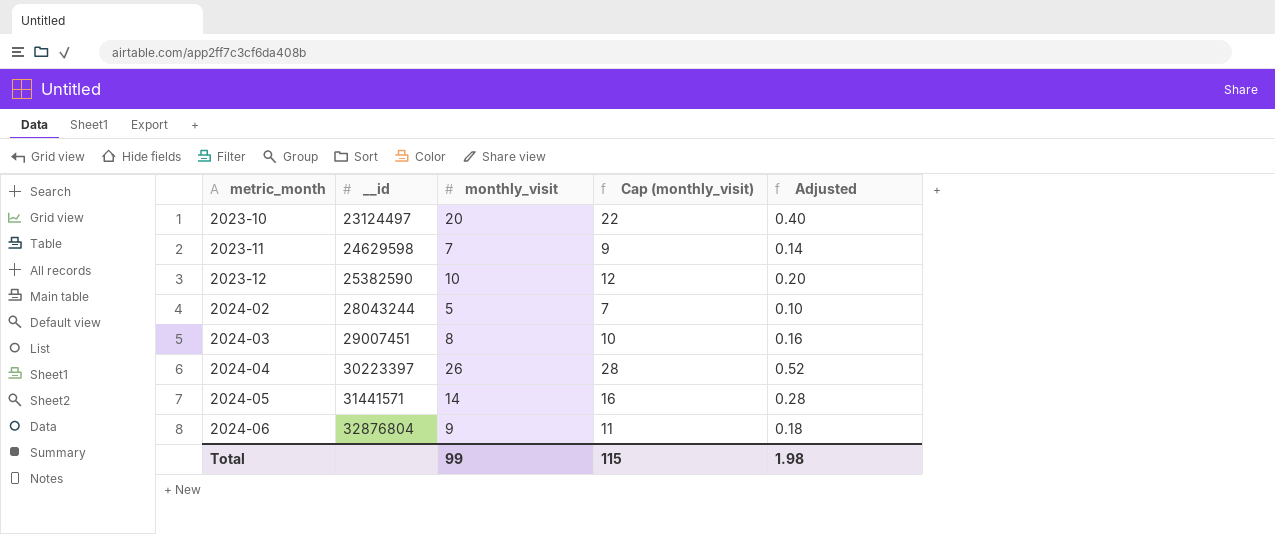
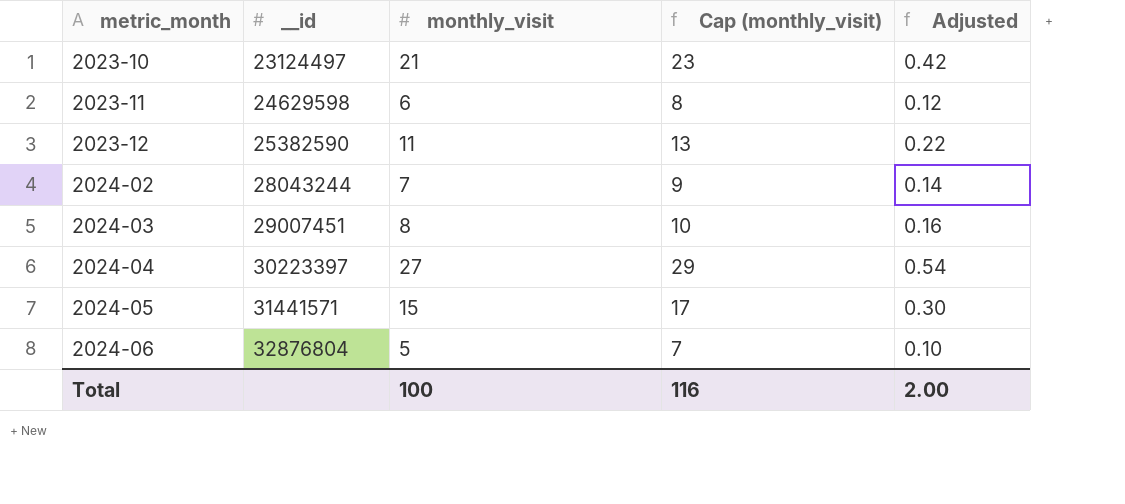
2023-10 | monthly_visit: 20 -> 21
2023-10 | Cap (monthly_visit): 22 -> 23
2023-10 | Adjusted: 0.40 -> 0.42
2023-11 | monthly_visit: 7 -> 6
2023-11 | Cap (monthly_visit): 9 -> 8
2023-11 | Adjusted: 0.14 -> 0.12
2023-12 | monthly_visit: 10 -> 11
2023-12 | Cap (monthly_visit): 12 -> 13
2023-12 | Adjusted: 0.20 -> 0.22
2024-02 | monthly_visit: 5 -> 7
2024-02 | Cap (monthly_visit): 7 -> 9
2024-02 | Adjusted: 0.10 -> 0.14
2024-04 | monthly_visit: 26 -> 27
2024-04 | Cap (monthly_visit): 28 -> 29
2024-04 | Adjusted: 0.52 -> 0.54
2024-05 | monthly_visit: 14 -> 15
2024-05 | Cap (monthly_visit): 16 -> 17
2024-05 | Adjusted: 0.28 -> 0.30
2024-06 | monthly_visit: 9 -> 5
2024-06 | Cap (monthly_visit): 11 -> 7
2024-06 | Adjusted: 0.18 -> 0.10
Total | monthly_visit: 99 -> 100
Total | Cap (monthly_visit): 115 -> 116
Total | Adjusted: 1.98 -> 2.00

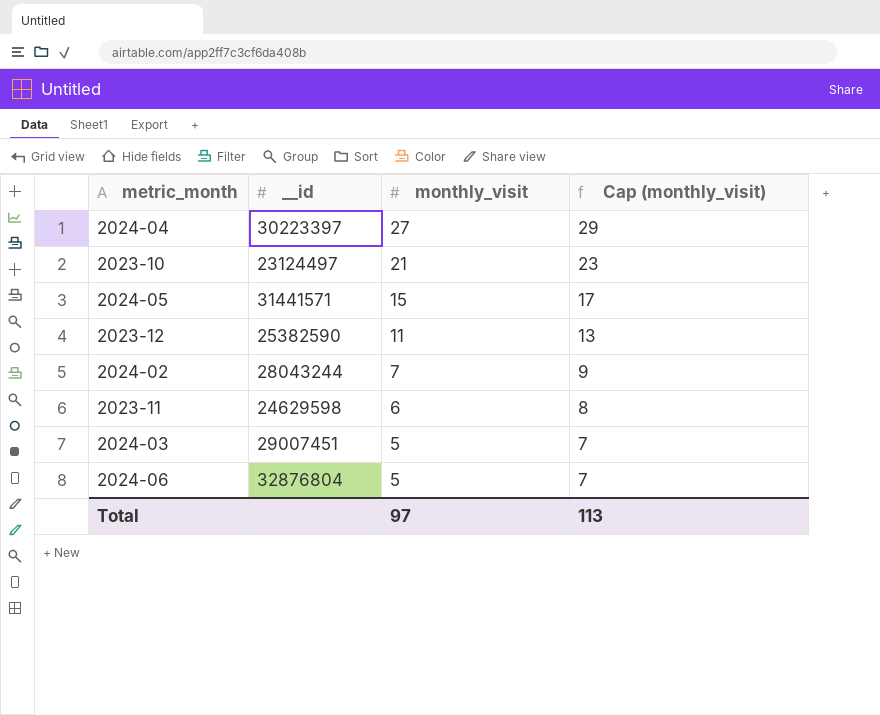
row order: metric_month ascending -> monthly_visit descending
column Adjusted | formula: [monthly_visit] * 0.02 -> none
2024-03 | monthly_visit: 8 -> 5
2024-03 | Cap (monthly_visit): 10 -> 7
Total | monthly_visit: 100 -> 97
Total | Cap (monthly_visit): 116 -> 113

